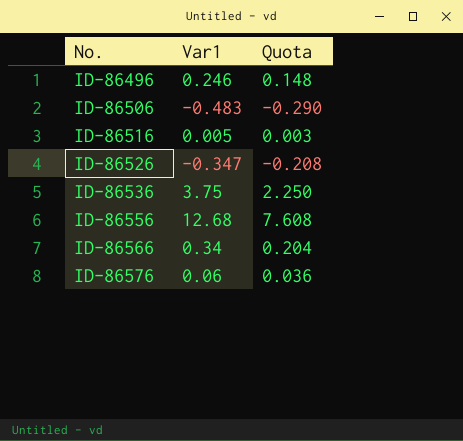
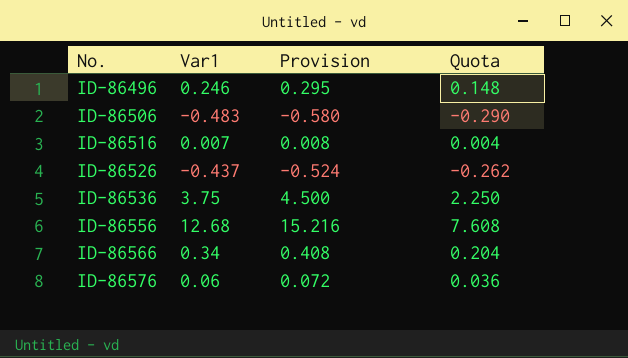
column Provision | formula: none -> [Var1] * 1.2
ID-86516 | Var1: 0.005 -> 0.007
ID-86516 | Quota: 0.003 -> 0.004
ID-86526 | Var1: -0.347 -> -0.437
ID-86526 | Quota: -0.208 -> -0.262

